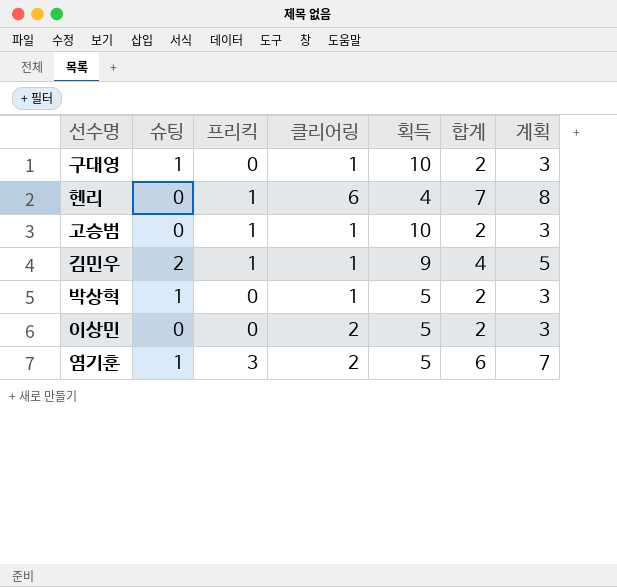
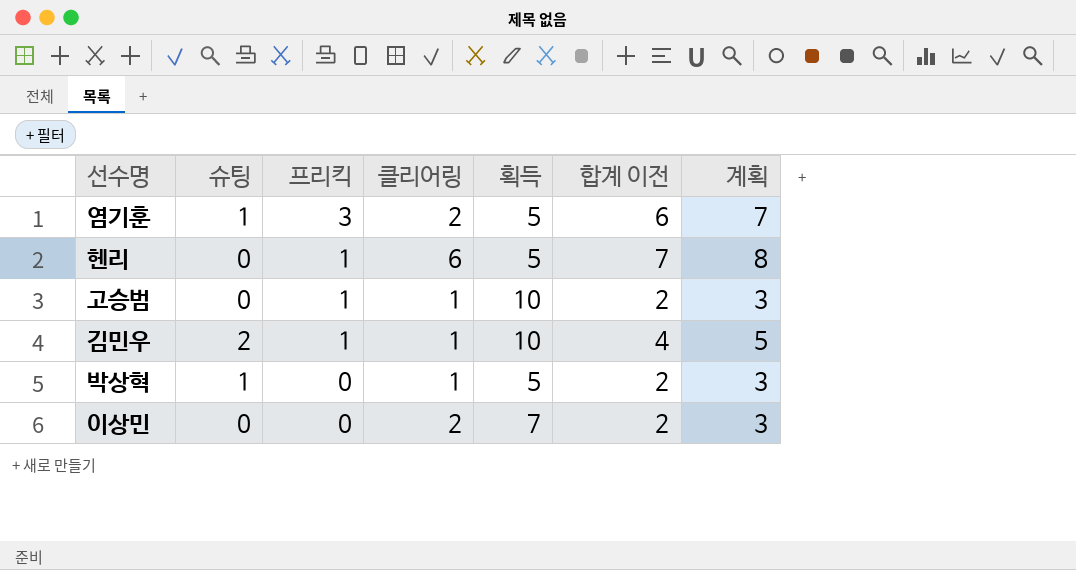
row order: none -> 프리킥 descending
column name: 합계 -> 합계 이전
row 구대영: 1 | 0 | 1 | 10 | 2 | 3 -> none
헨리 | 획득: 4 -> 5
김민우 | 획득: 9 -> 10
이상민 | 획득: 5 -> 7

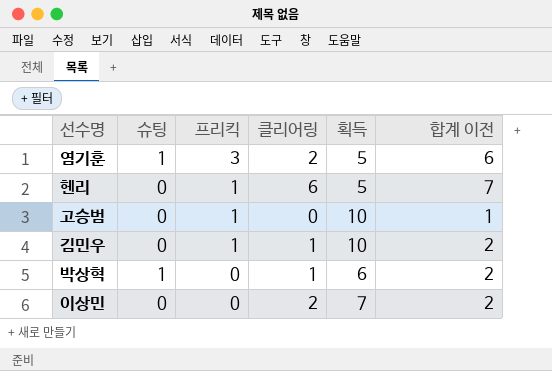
column 계획 | formula: [합계 이전] + 1 -> none
고승범 | 클리어링: 1 -> 0
고승범 | 합계 이전: 2 -> 1
김민우 | 슈팅: 2 -> 0
김민우 | 합계 이전: 4 -> 2
박상혁 | 획득: 5 -> 6

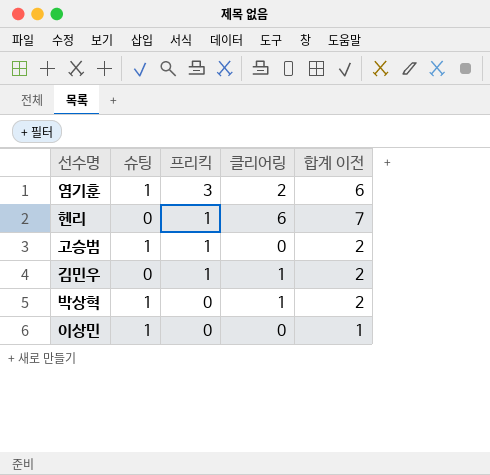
column 획득 | position: 5 -> none
고승범 | 슈팅: 0 -> 1
고승범 | 합계 이전: 1 -> 2
이상민 | 슈팅: 0 -> 1
이상민 | 클리어링: 2 -> 0
이상민 | 합계 이전: 2 -> 1

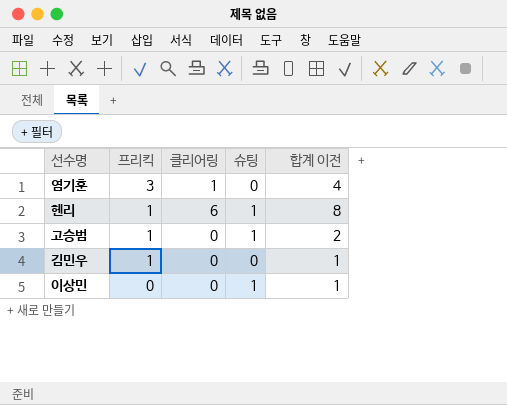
column 슈팅 | position: 2 -> 4
row 박상혁: 1 | 0 | 1 | 2 -> none
염기훈 | 클리어링: 2 -> 1
염기훈 | 슈팅: 1 -> 0
염기훈 | 합계 이전: 6 -> 4
헨리 | 슈팅: 0 -> 1
헨리 | 합계 이전: 7 -> 8
김민우 | 클리어링: 1 -> 0
김민우 | 합계 이전: 2 -> 1

